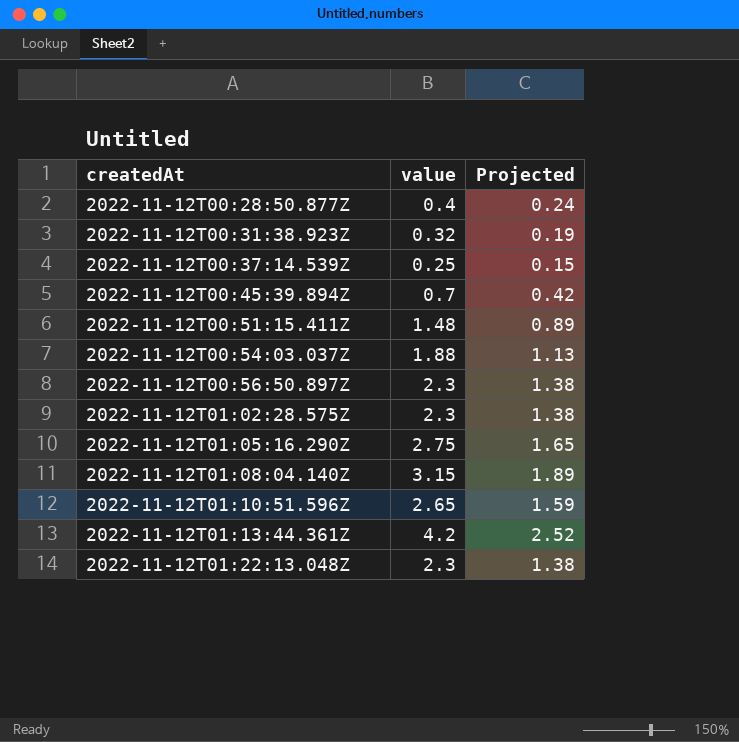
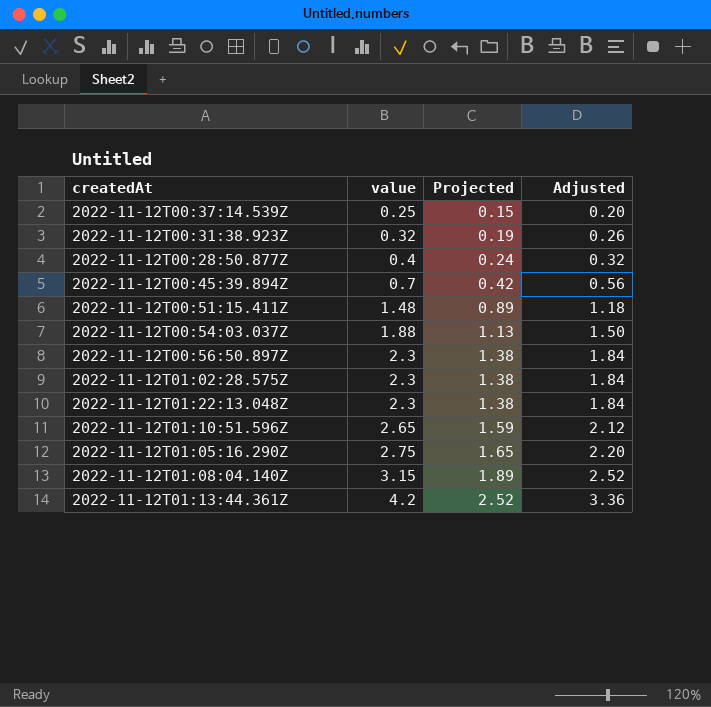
row order: createdAt ascending -> value ascending
column Adjusted | formula: none -> [value] * 0.8

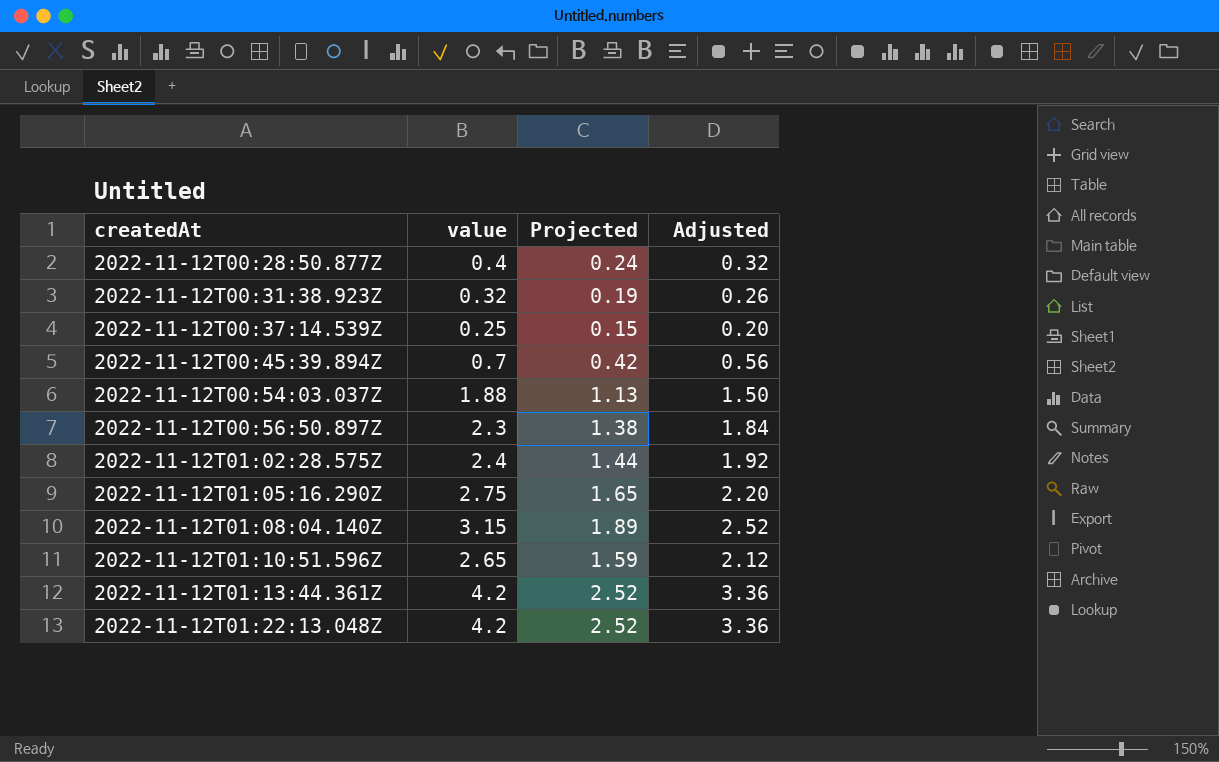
row order: value ascending -> createdAt ascending
row 2022-11-12T00:51:15.411Z: 1.48 | 0.89 | 1.18 -> none
2022-11-12T01:02:28.575Z | value: 2.3 -> 2.4
2022-11-12T01:02:28.575Z | Projected: 1.38 -> 1.44
2022-11-12T01:02:28.575Z | Adjusted: 1.84 -> 1.92
2022-11-12T01:22:13.048Z | value: 2.3 -> 4.2
2022-11-12T01:22:13.048Z | Projected: 1.38 -> 2.52
2022-11-12T01:22:13.048Z | Adjusted: 1.84 -> 3.36

